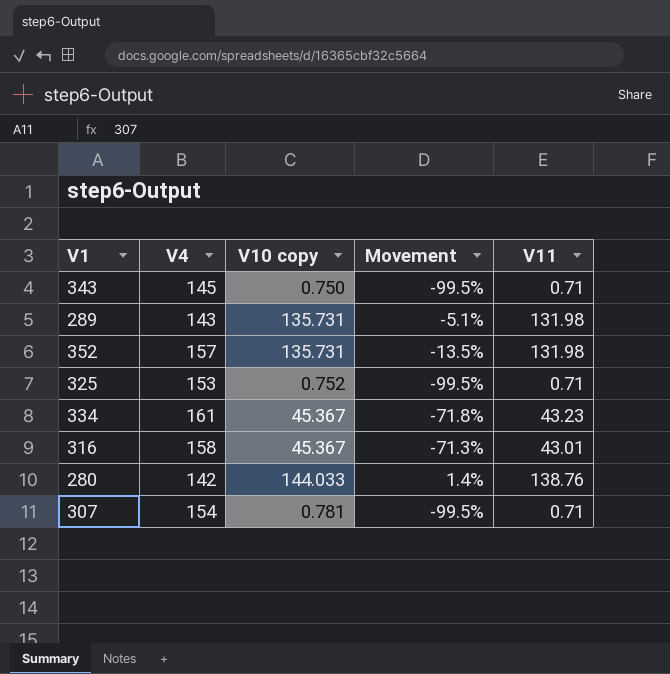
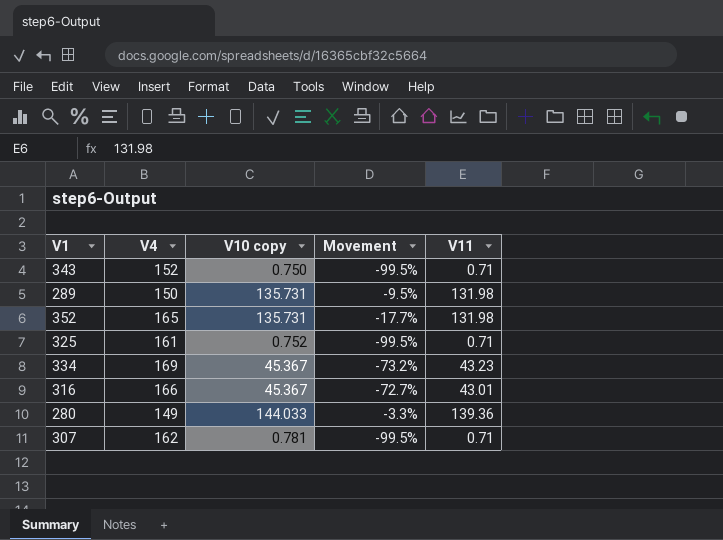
343 | V4: 145 -> 152
289 | V4: 143 -> 150
289 | Movement: -5.1% -> -9.5%
352 | V4: 157 -> 165
352 | Movement: -13.5% -> -17.7%
325 | V4: 153 -> 161
334 | V4: 161 -> 169
334 | Movement: -71.8% -> -73.2%
316 | V4: 158 -> 166
316 | Movement: -71.3% -> -72.7%
280 | V4: 142 -> 149
280 | Movement: 1.4% -> -3.3%
280 | V11: 138.76 -> 139.36
307 | V4: 154 -> 162

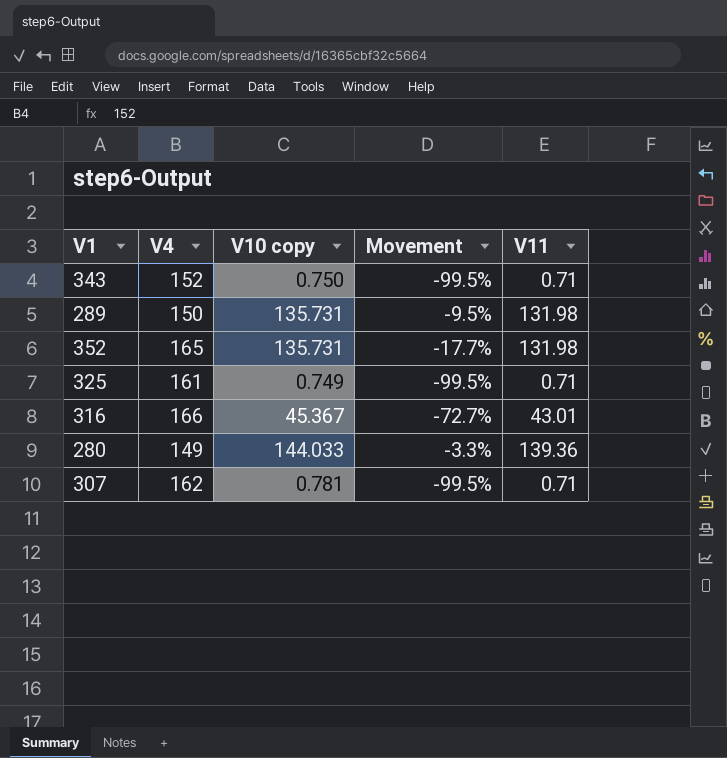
row 334: 169 | 45.367 | -73.2% | 43.23 -> none
325 | V10 copy: 0.752 -> 0.749

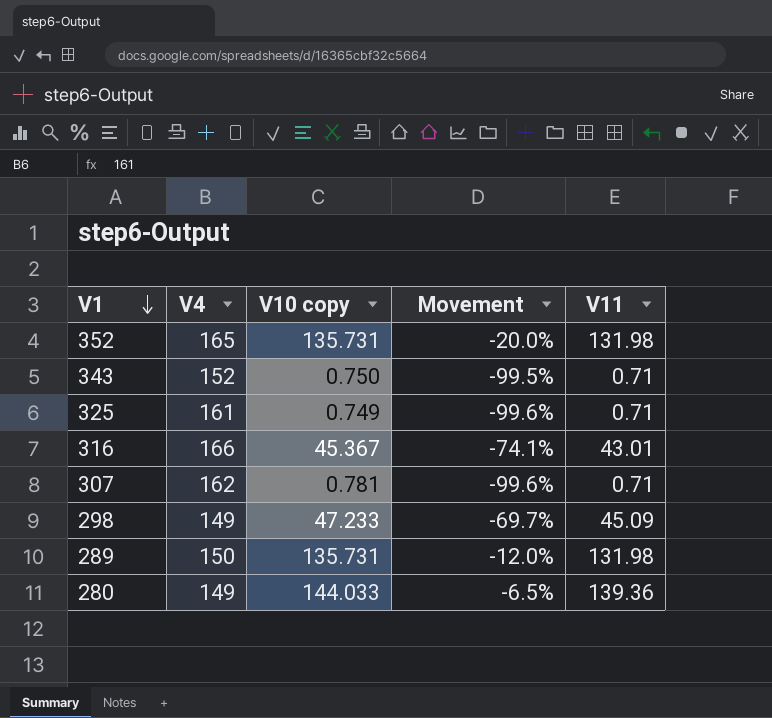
row order: none -> V1 descending
column Movement | formula: ([V10 copy] - [V4]) / [V4] -> ([V11] - [V4]) / [V4]
row 298: none -> 149 | 47.233 | -69.7% | 45.09

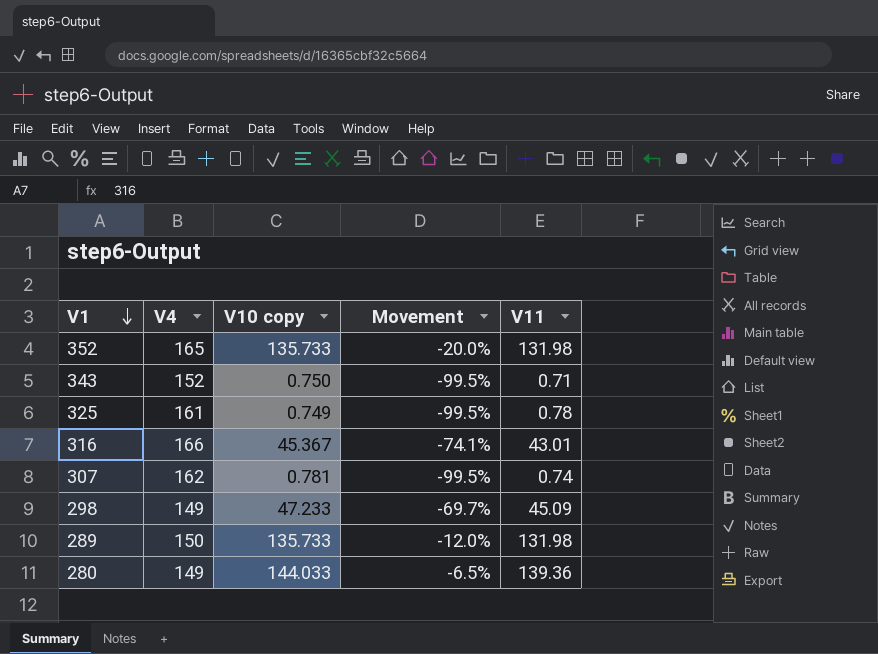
352 | V10 copy: 135.731 -> 135.733
325 | Movement: -99.6% -> -99.5%
325 | V11: 0.71 -> 0.78
307 | Movement: -99.6% -> -99.5%
307 | V11: 0.71 -> 0.74
289 | V10 copy: 135.731 -> 135.733

